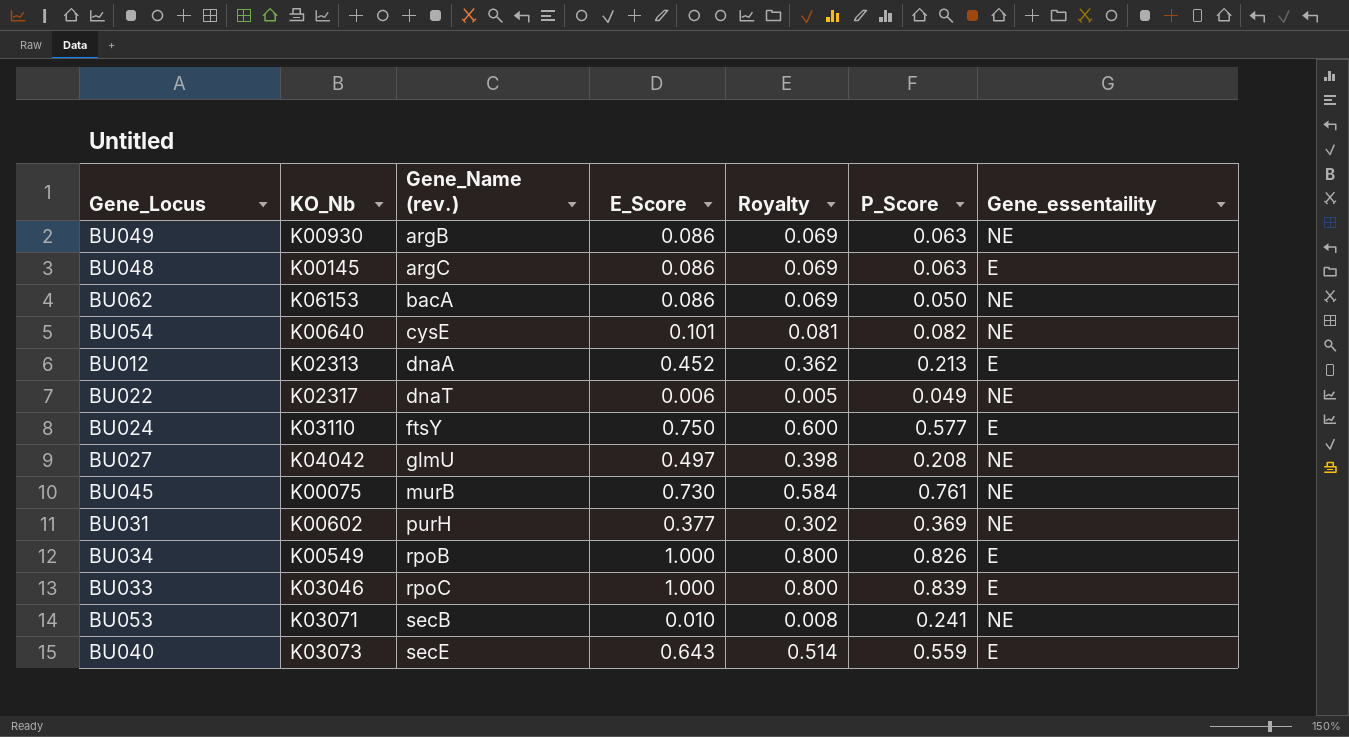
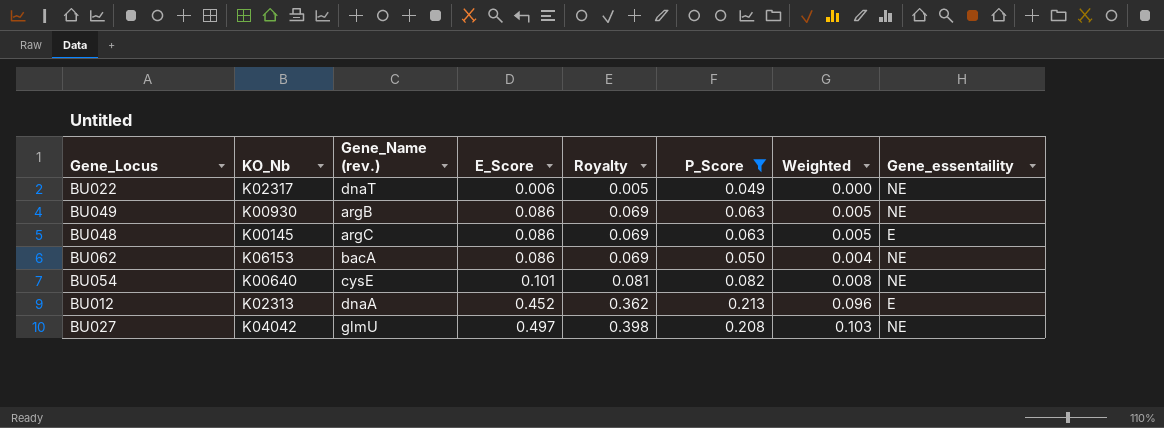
filter: none -> P_Score <= 0.213
row order: Gene_Name (rev.) ascending -> E_Score ascending
column Weighted | formula: none -> [E_Score] * [P_Score]

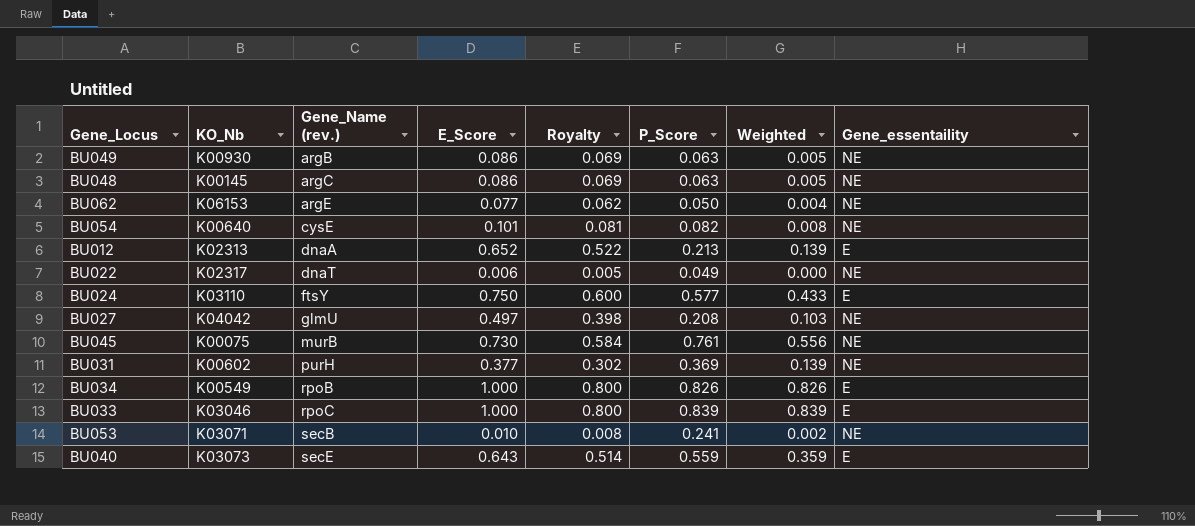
filter: P_Score <= 0.213 -> none
row order: E_Score ascending -> Gene_Name (rev.) ascending
BU048 | Gene_essentaility: E -> NE
BU062 | Gene_Name (rev.): bacA -> argE
BU062 | E_Score: 0.086 -> 0.077
BU062 | Royalty: 0.069 -> 0.062
BU012 | E_Score: 0.452 -> 0.652
BU012 | Royalty: 0.362 -> 0.522
BU012 | Weighted: 0.096 -> 0.139

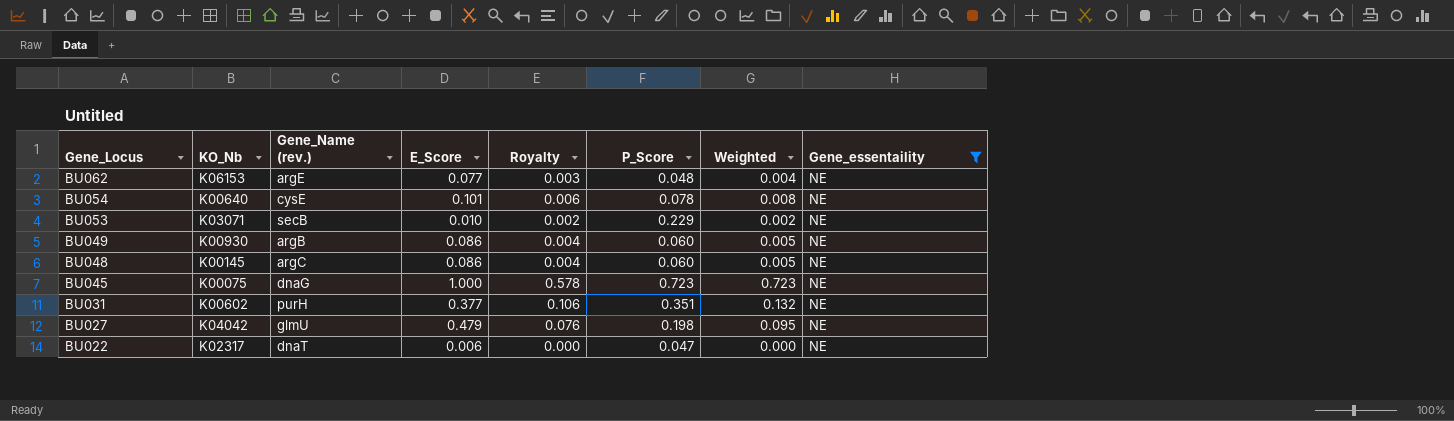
filter: none -> Gene_essentaility = NE
row order: Gene_Name (rev.) ascending -> Gene_Locus descending
column Royalty | formula: [E_Score] * 0.8 -> [Weighted] * 0.8
BU062 | P_Score: 0.050 -> 0.048
BU054 | P_Score: 0.082 -> 0.078
BU053 | P_Score: 0.241 -> 0.229
BU049 | P_Score: 0.063 -> 0.060
BU048 | P_Score: 0.063 -> 0.060
BU045 | Gene_Name (rev.): murB -> dnaG
BU045 | E_Score: 0.730 -> 1.000
BU045 | P_Score: 0.761 -> 0.723
BU045 | Weighted: 0.556 -> 0.723
BU031 | P_Score: 0.369 -> 0.351
BU031 | Weighted: 0.139 -> 0.132
BU027 | E_Score: 0.497 -> 0.479
BU027 | P_Score: 0.208 -> 0.198
BU027 | Weighted: 0.103 -> 0.095
BU022 | P_Score: 0.049 -> 0.047

